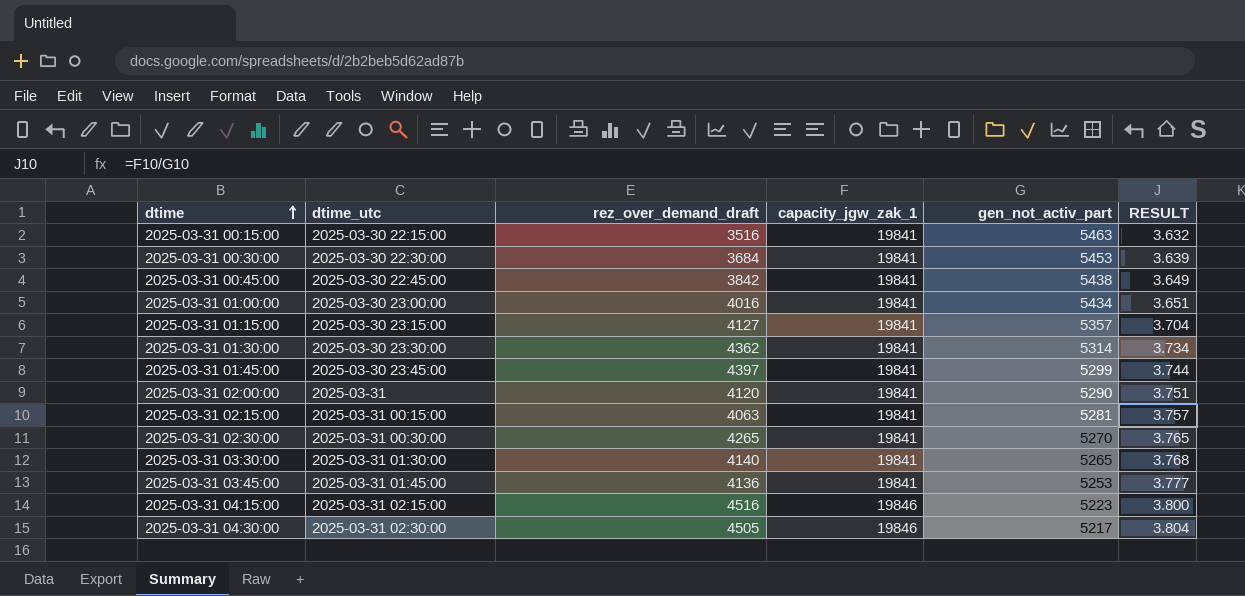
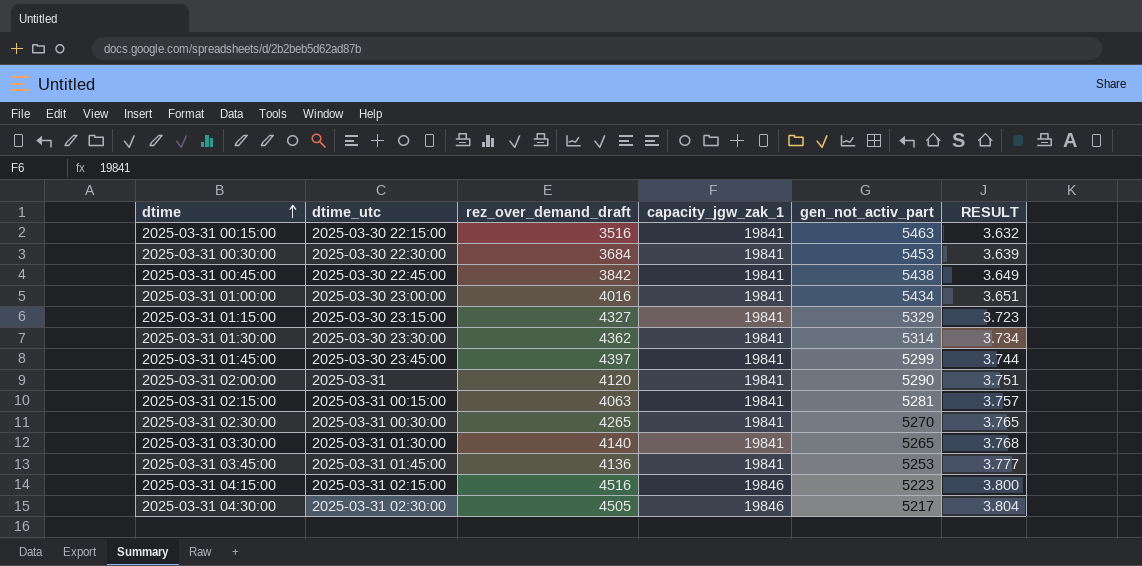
2025-03-31 01:15:00 | rez_over_demand_draft: 4127 -> 4327
2025-03-31 01:15:00 | gen_not_activ_part: 5357 -> 5329
2025-03-31 01:15:00 | RESULT: 3.704 -> 3.723

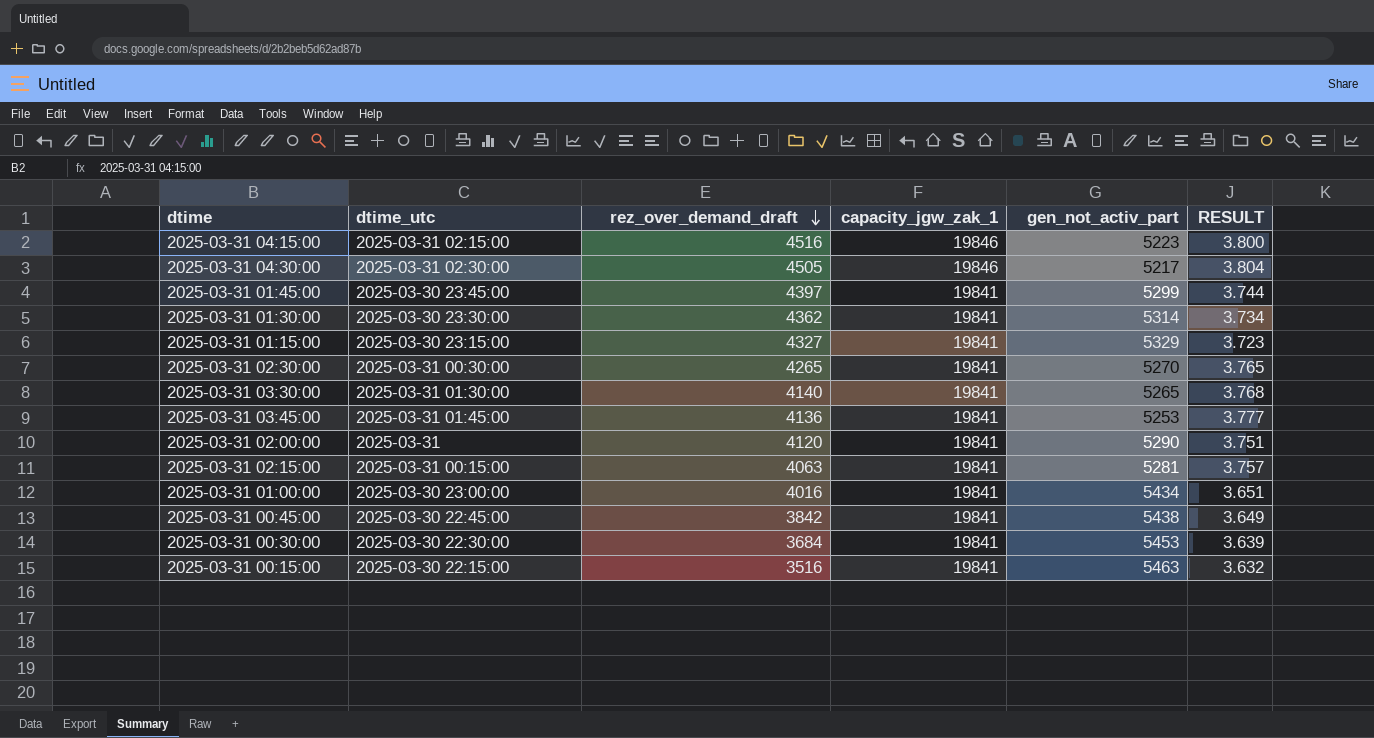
row order: dtime ascending -> rez_over_demand_draft descending

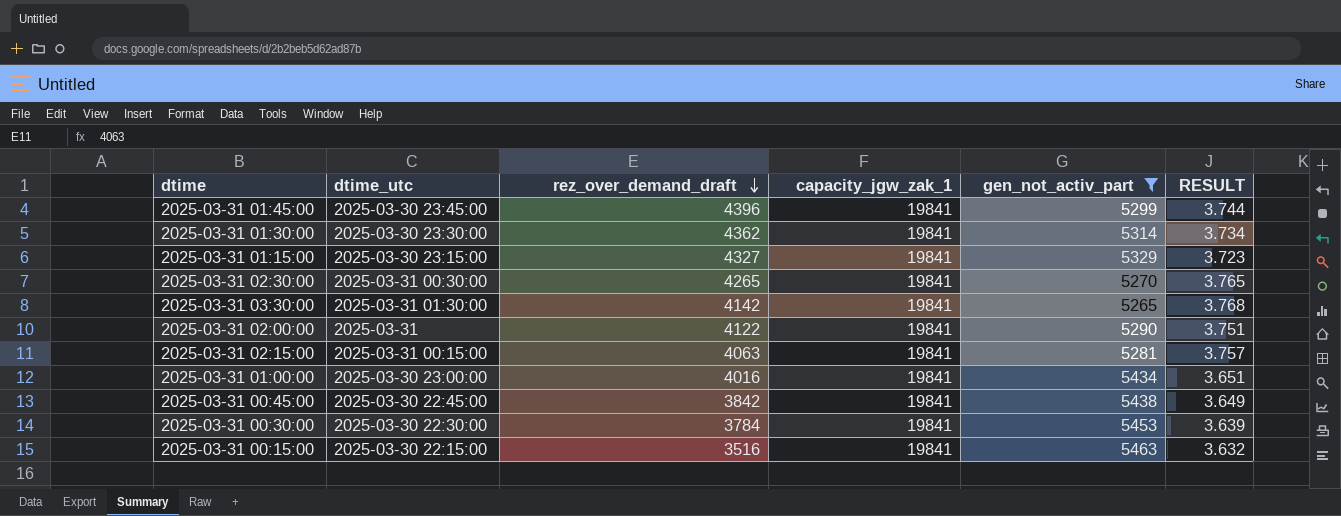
filter: none -> gen_not_activ_part >= 5265
2025-03-31 01:45:00 | rez_over_demand_draft: 4397 -> 4396
2025-03-31 03:30:00 | rez_over_demand_draft: 4140 -> 4142
2025-03-31 02:00:00 | rez_over_demand_draft: 4120 -> 4122
2025-03-31 00:30:00 | rez_over_demand_draft: 3684 -> 3784

